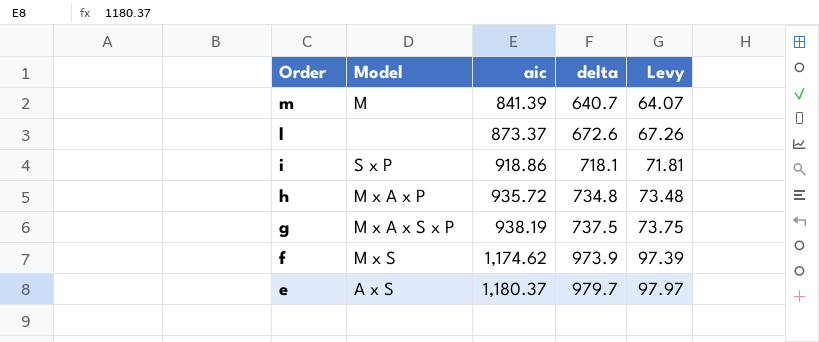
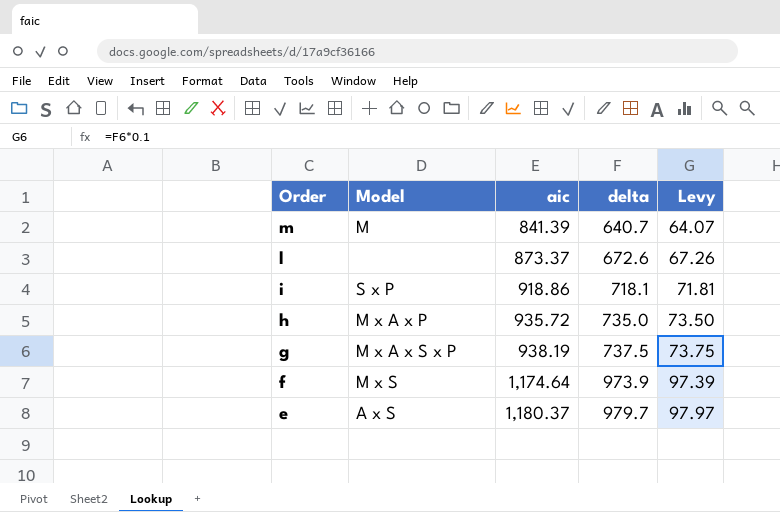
h | delta: 734.8 -> 735.0
h | Levy: 73.48 -> 73.50
f | aic: 1,174.62 -> 1,174.64

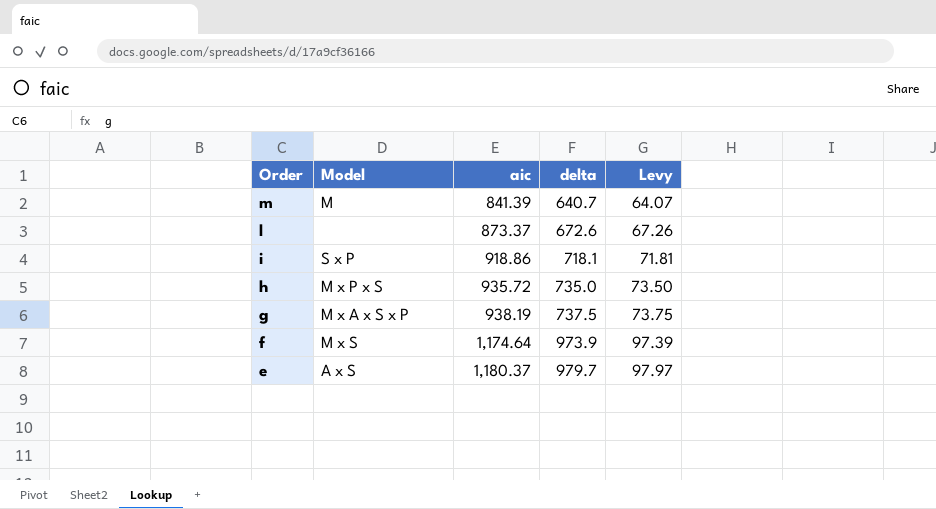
h | Model: M x A x P -> M x P x S

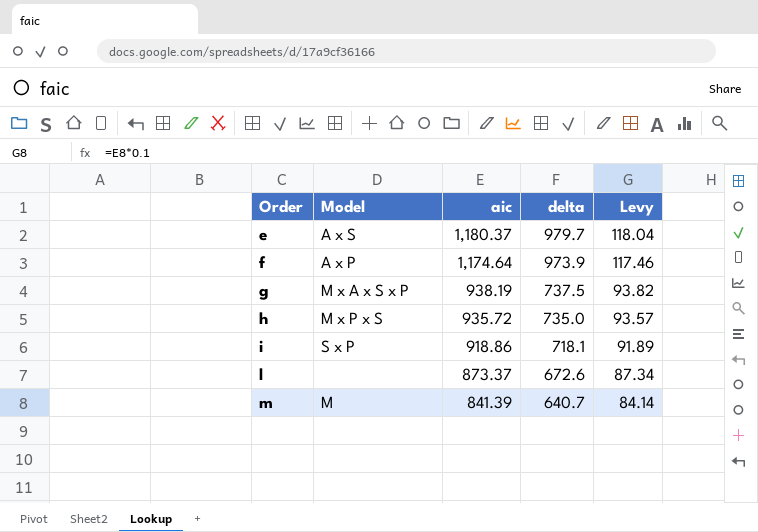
row order: Order descending -> Order ascending
column Levy | formula: [delta] * 0.1 -> [aic] * 0.1
f | Model: M x S -> A x P

